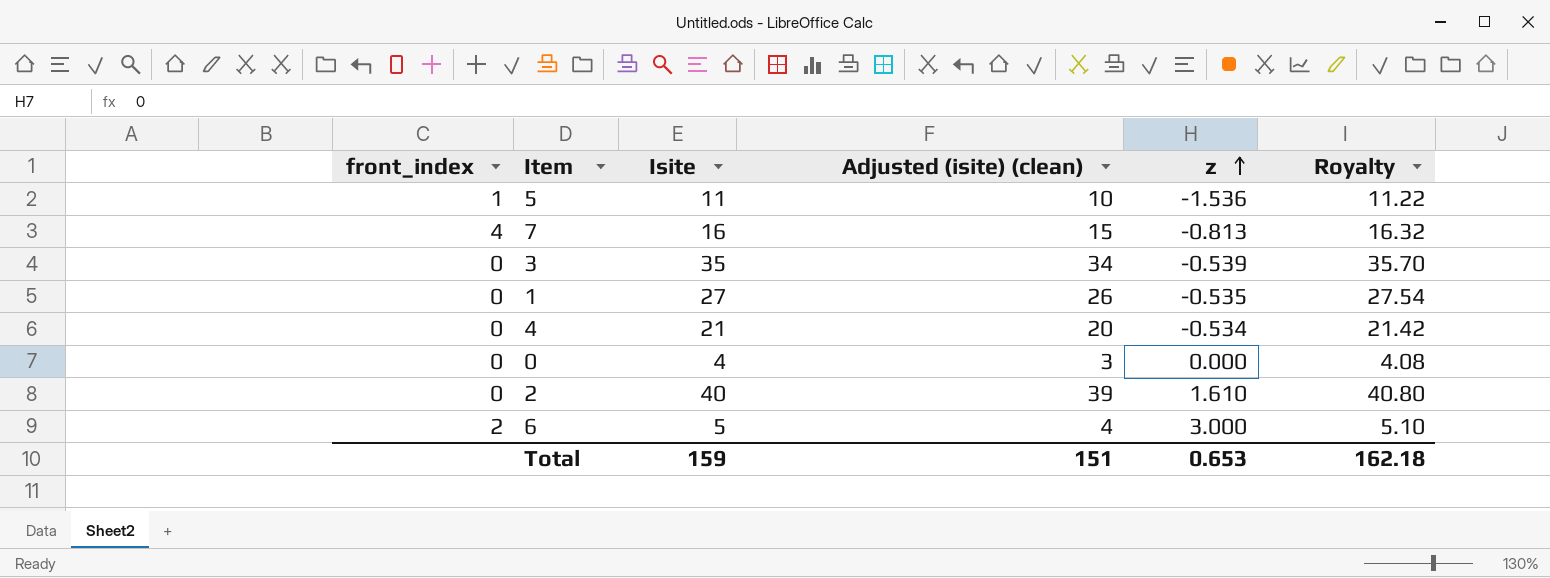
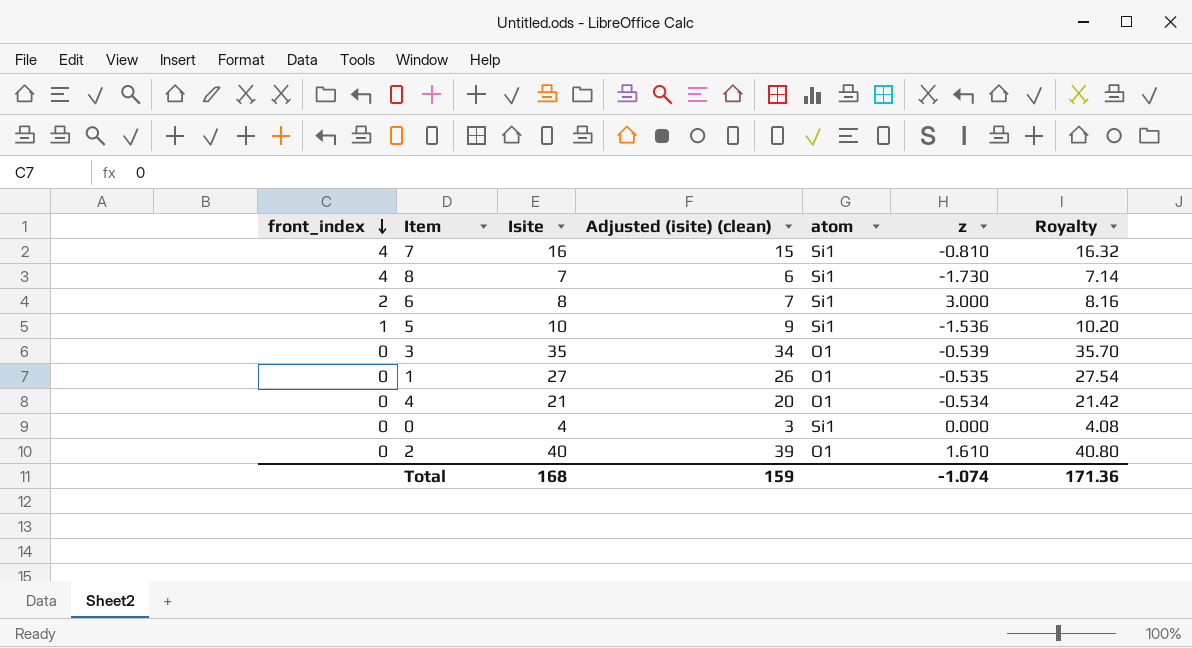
row order: z ascending -> front_index descending
column atom | position: none -> 5
7 | z: -0.813 -> -0.810
row 8: none -> 4 | 7 | 6 | Si1 | -1.730 | 7.14
6 | Isite: 5 -> 8
6 | Adjusted (isite) (clean): 4 -> 7
6 | Royalty: 5.10 -> 8.16
5 | Isite: 11 -> 10
5 | Adjusted (isite) (clean): 10 -> 9
5 | Royalty: 11.22 -> 10.20
Total | Isite: 159 -> 168
Total | Adjusted (isite) (clean): 151 -> 159
Total | z: 0.653 -> -1.074
Total | Royalty: 162.18 -> 171.36

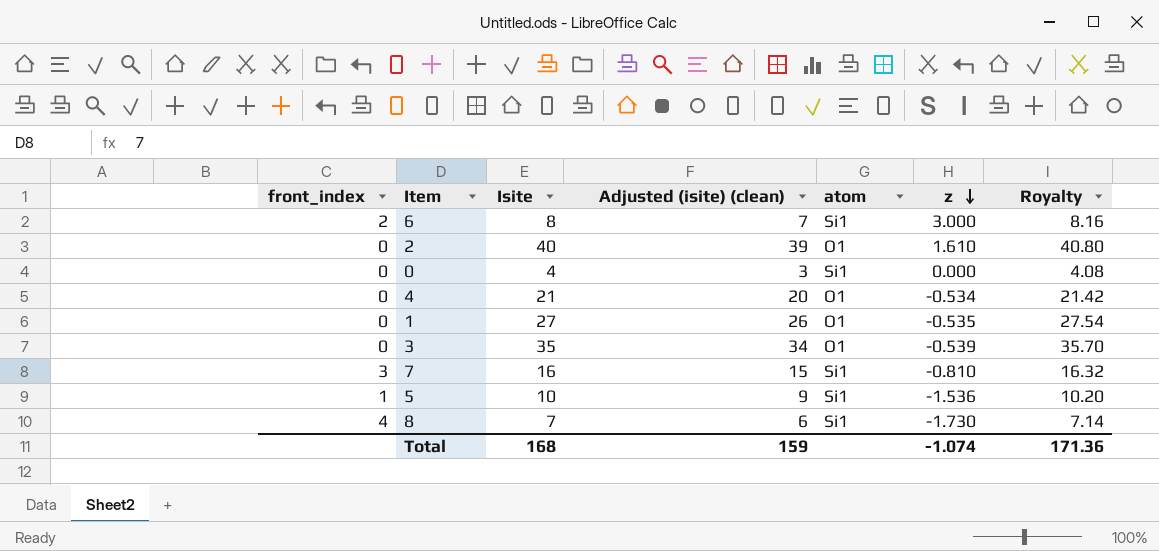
row order: front_index descending -> z descending
7 | front_index: 4 -> 3

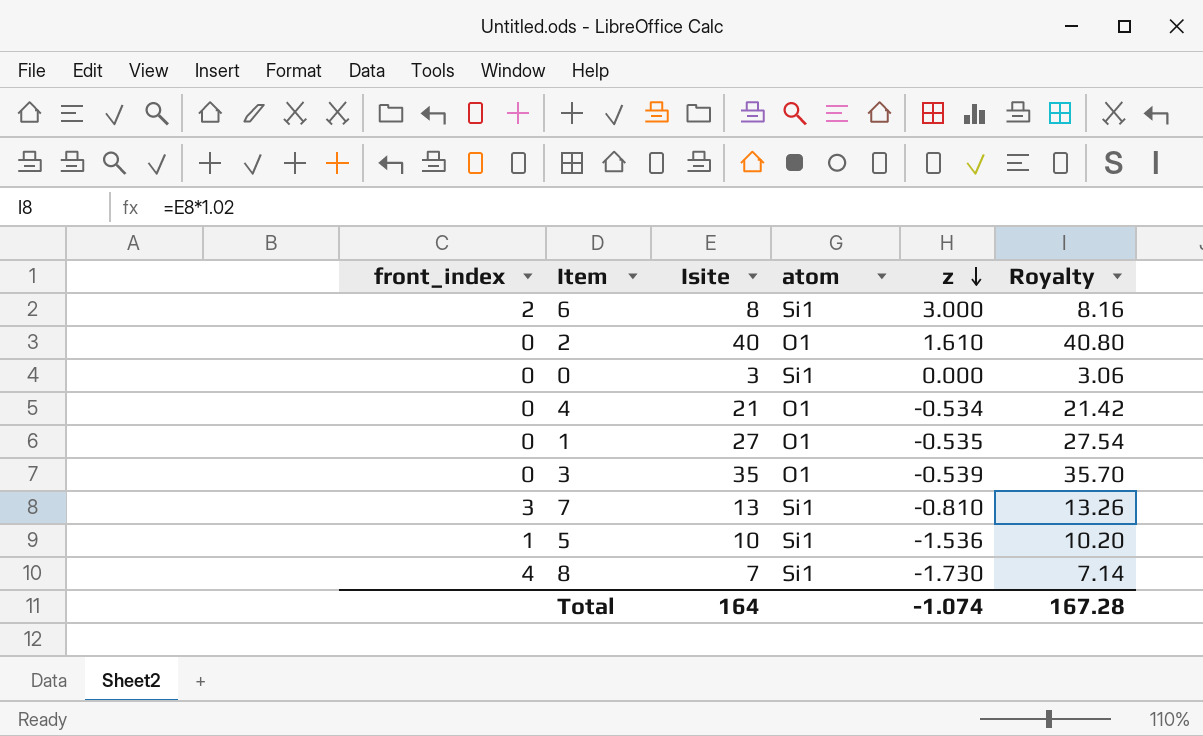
column Adjusted (isite) (clean) | formula: [Isite] - 1 -> none
0 | Isite: 4 -> 3
0 | Royalty: 4.08 -> 3.06
7 | Isite: 16 -> 13
7 | Royalty: 16.32 -> 13.26
Total | Isite: 168 -> 164
Total | Royalty: 171.36 -> 167.28

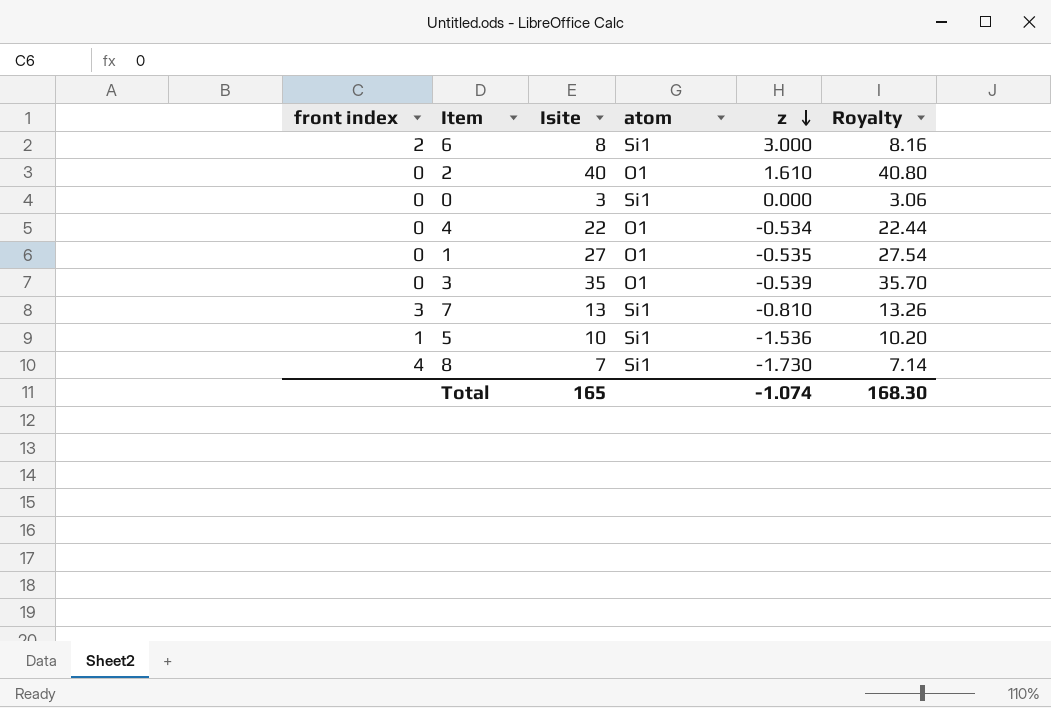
column name: front_index -> front index
4 | Isite: 21 -> 22
4 | Royalty: 21.42 -> 22.44
Total | Isite: 164 -> 165
Total | Royalty: 167.28 -> 168.30

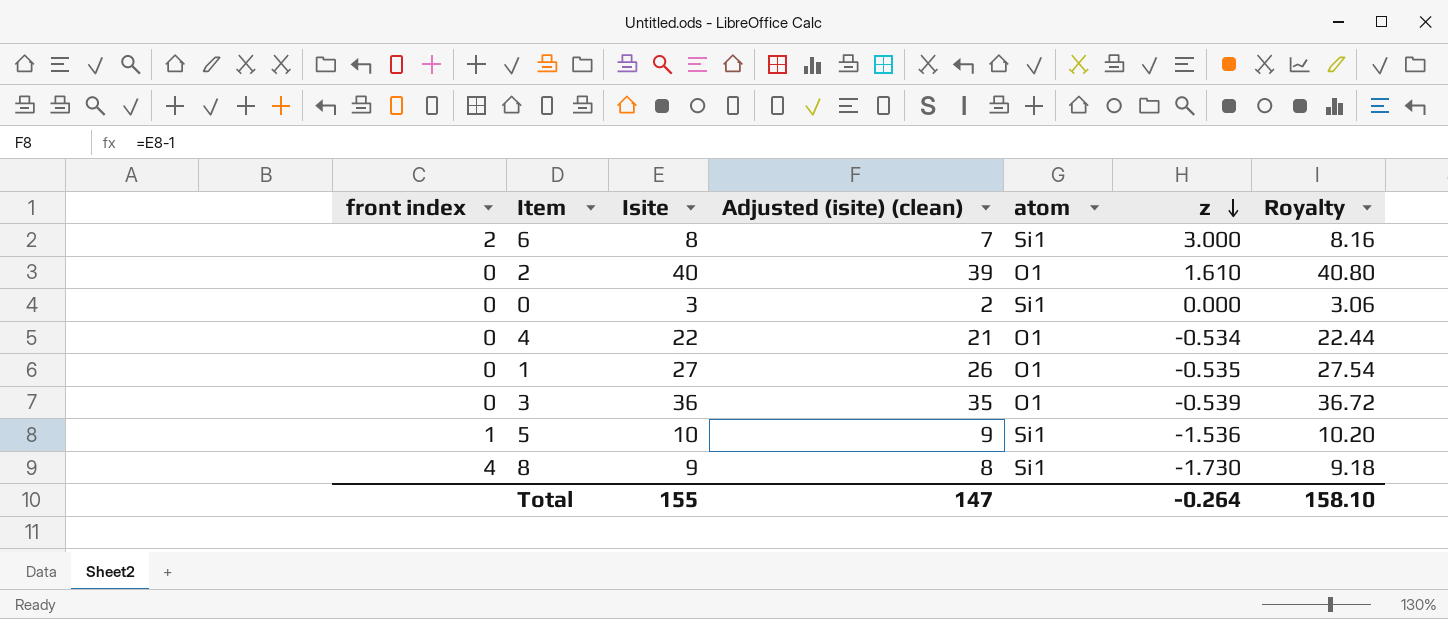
column Adjusted (isite) (clean) | formula: none -> [Isite] - 1
row 7: 3 | 13 | Si1 | -0.810 | 13.26 -> none
3 | Isite: 35 -> 36
3 | Royalty: 35.70 -> 36.72
8 | Isite: 7 -> 9
8 | Royalty: 7.14 -> 9.18
Total | Isite: 165 -> 155
Total | z: -1.074 -> -0.264
Total | Royalty: 168.30 -> 158.10

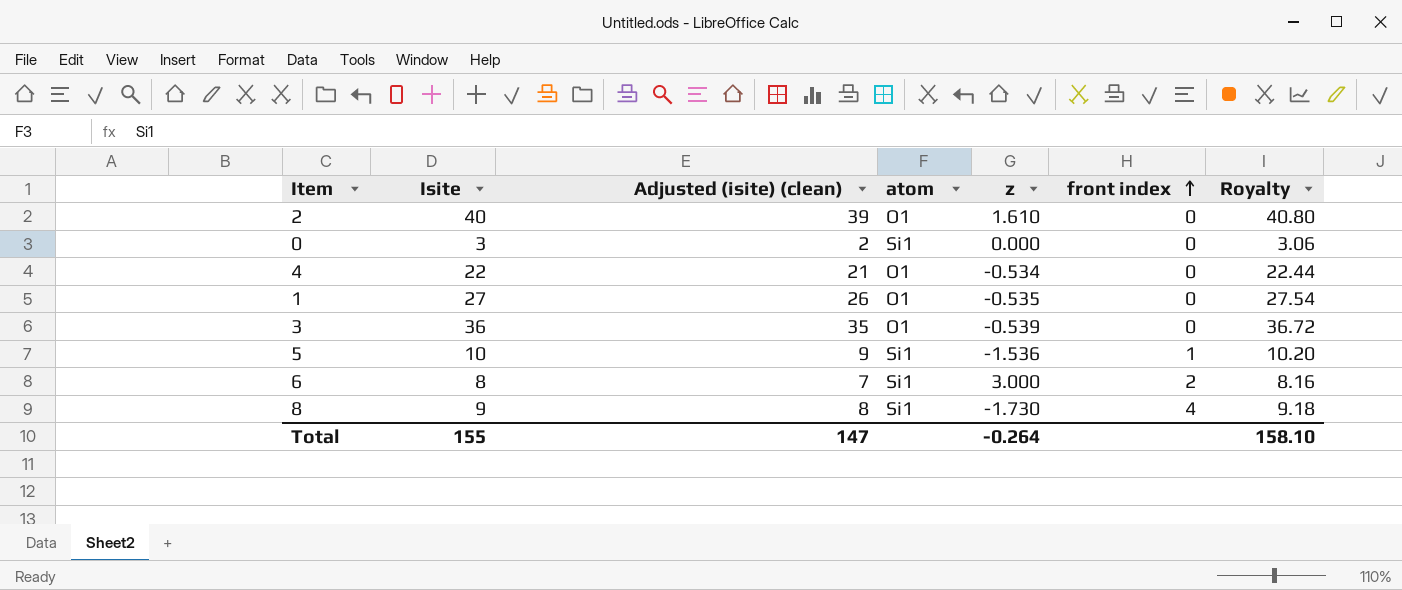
row order: z descending -> front index ascending
column front index | position: 1 -> 6

